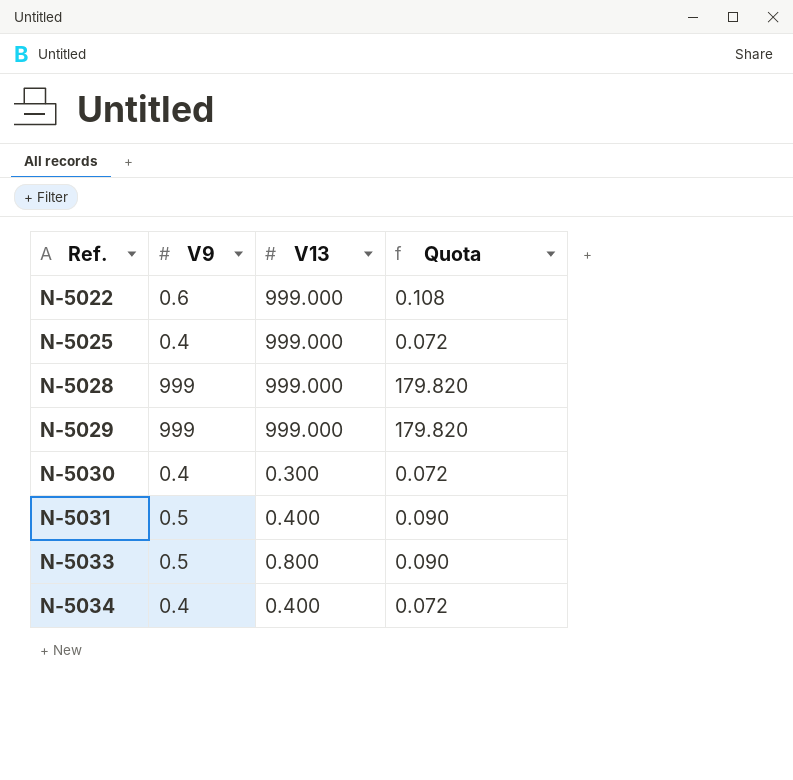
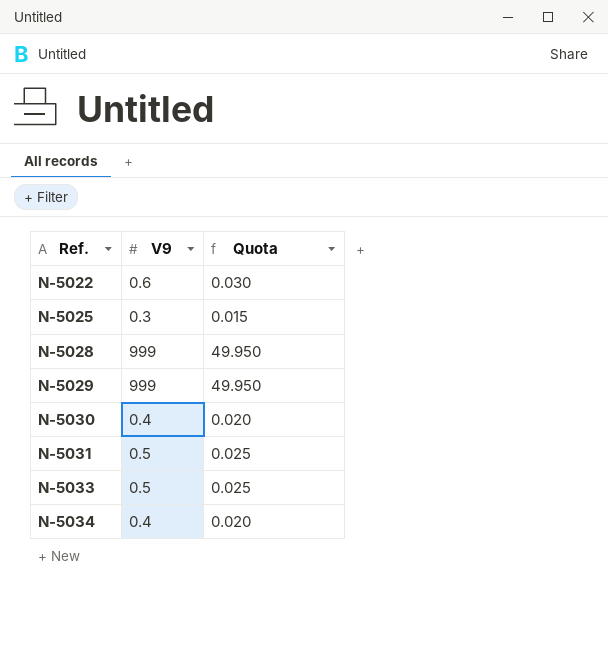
column V13 | position: 3 -> none
column Quota | formula: [V9] * 0.18 -> [V9] * 0.05
N-5025 | V9: 0.4 -> 0.3

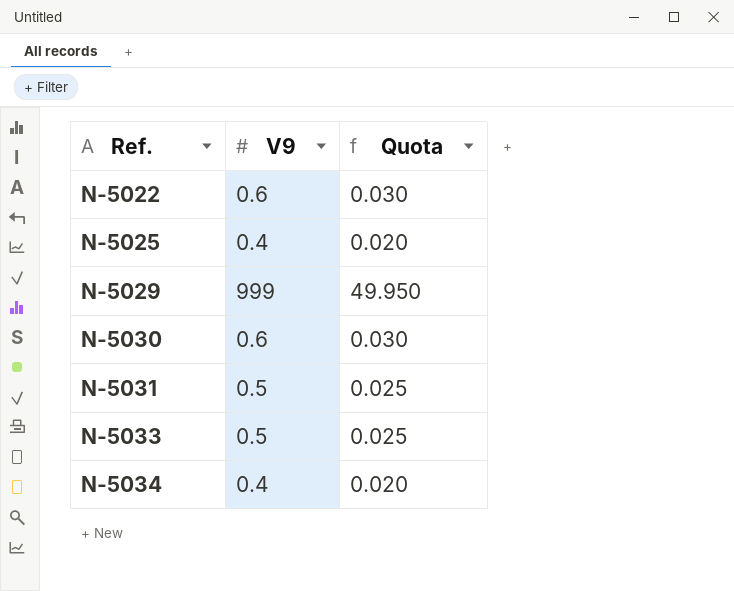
row N-5028: 999 | 49.950 -> none
N-5025 | V9: 0.3 -> 0.4
N-5025 | Quota: 0.015 -> 0.020
N-5030 | V9: 0.4 -> 0.6
N-5030 | Quota: 0.020 -> 0.030

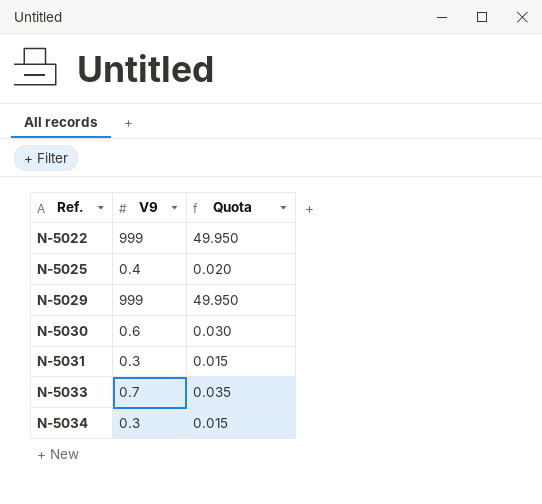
N-5022 | V9: 0.6 -> 999
N-5022 | Quota: 0.030 -> 49.950
N-5031 | V9: 0.5 -> 0.3
N-5031 | Quota: 0.025 -> 0.015
N-5033 | V9: 0.5 -> 0.7
N-5033 | Quota: 0.025 -> 0.035
N-5034 | V9: 0.4 -> 0.3
N-5034 | Quota: 0.020 -> 0.015

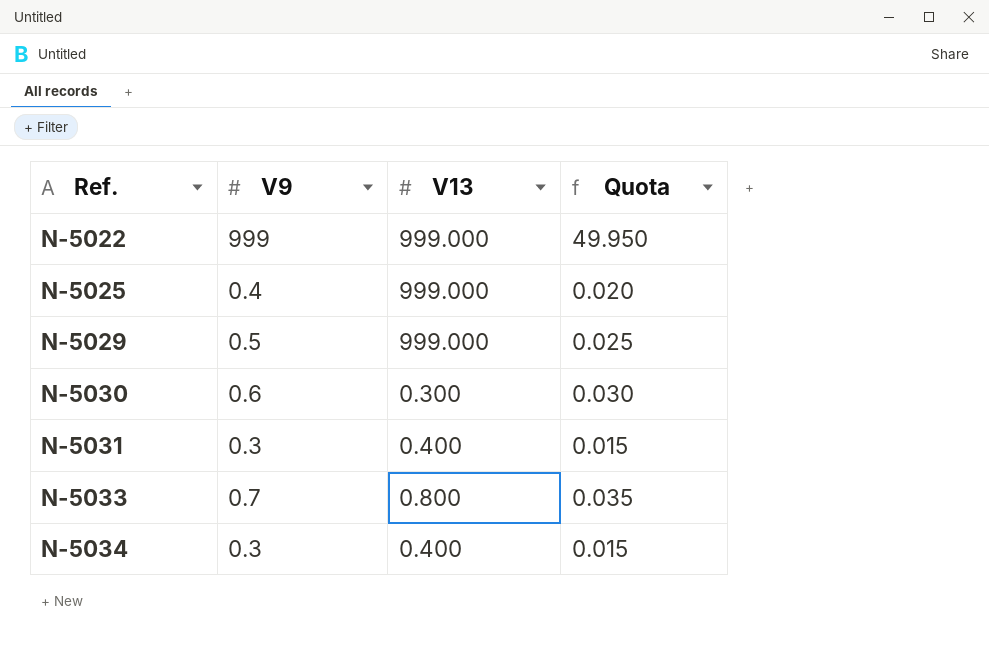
column V13 | position: none -> 3
N-5029 | V9: 999 -> 0.5
N-5029 | Quota: 49.950 -> 0.025

